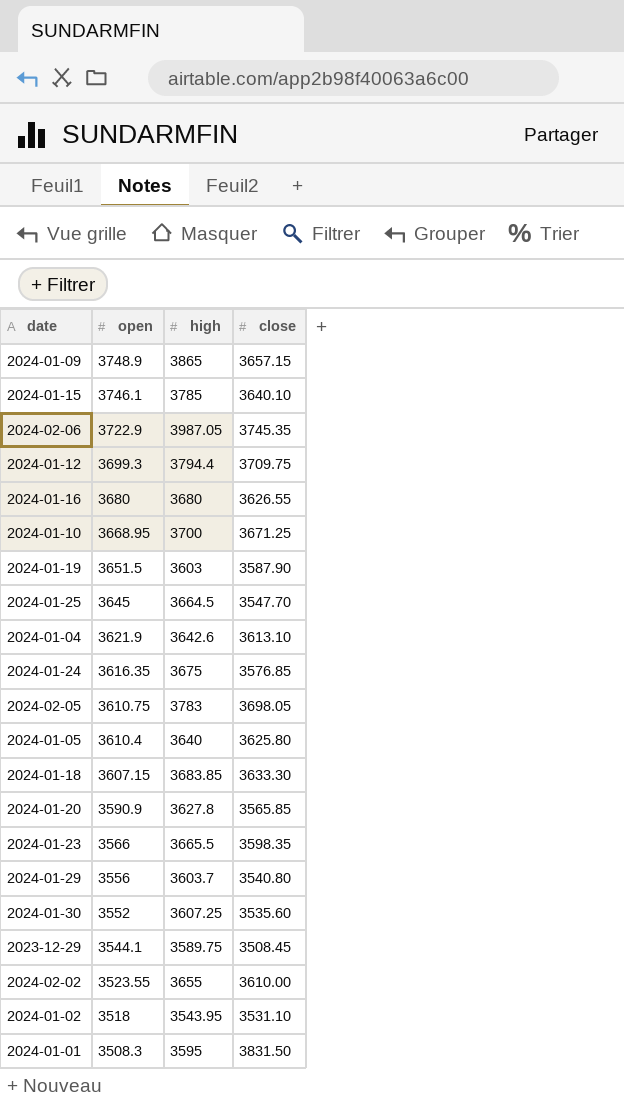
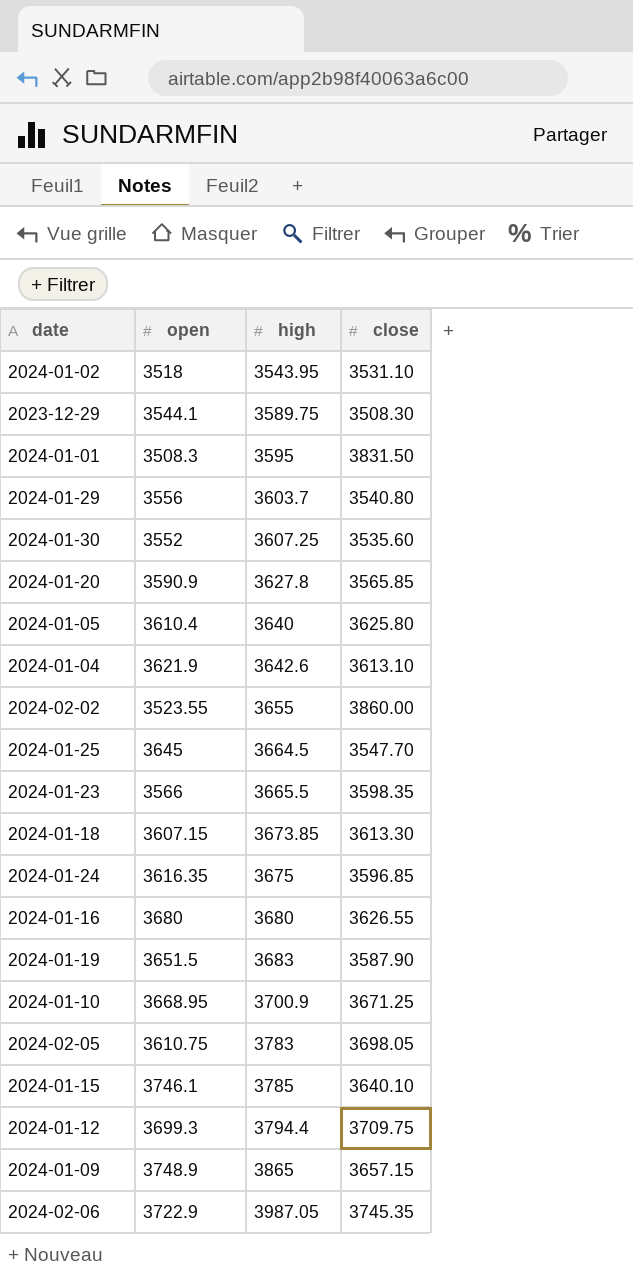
row order: open descending -> high ascending
2023-12-29 | close: 3508.45 -> 3508.30
2024-02-02 | close: 3610.00 -> 3860.00
2024-01-18 | high: 3683.85 -> 3673.85
2024-01-18 | close: 3633.30 -> 3613.30
2024-01-24 | close: 3576.85 -> 3596.85
2024-01-19 | high: 3603 -> 3683
2024-01-10 | high: 3700 -> 3700.9

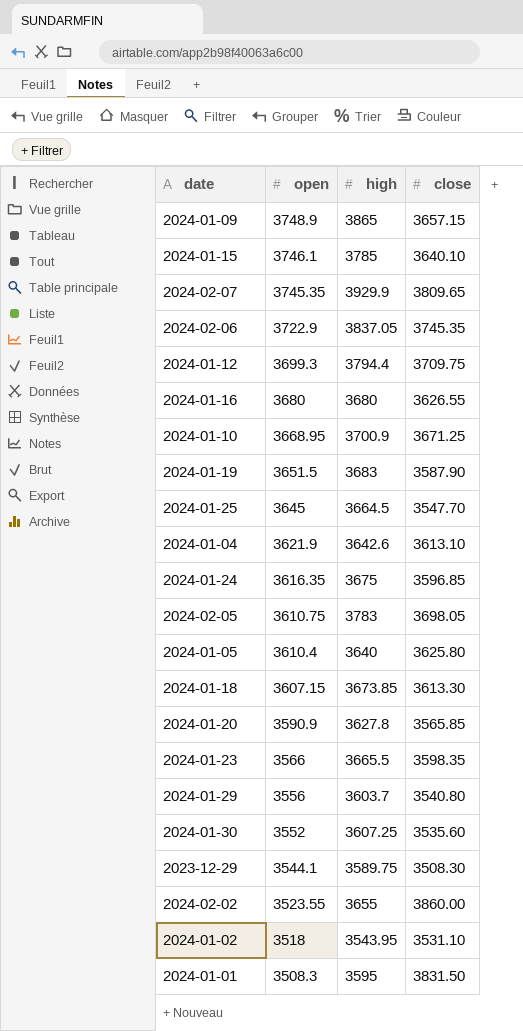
row order: high ascending -> open descending
row 2024-02-07: none -> 3745.35 | 3929.9 | 3809.65
2024-02-06 | high: 3987.05 -> 3837.05

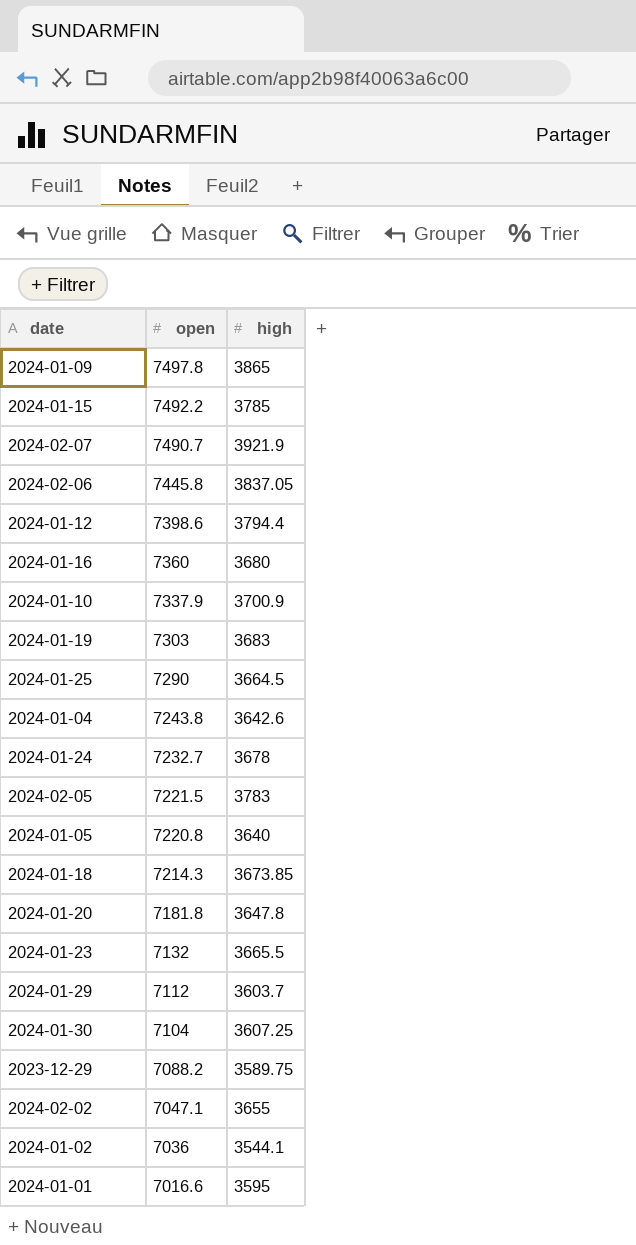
column close | position: 4 -> none
2024-01-09 | open: 3748.9 -> 7497.8
2024-01-15 | open: 3746.1 -> 7492.2
2024-02-07 | open: 3745.35 -> 7490.7
2024-02-07 | high: 3929.9 -> 3921.9
2024-02-06 | open: 3722.9 -> 7445.8
2024-01-12 | open: 3699.3 -> 7398.6
2024-01-16 | open: 3680 -> 7360
2024-01-10 | open: 3668.95 -> 7337.9
2024-01-19 | open: 3651.5 -> 7303
2024-01-25 | open: 3645 -> 7290
2024-01-04 | open: 3621.9 -> 7243.8
2024-01-24 | open: 3616.35 -> 7232.7
2024-01-24 | high: 3675 -> 3678
2024-02-05 | open: 3610.75 -> 7221.5
2024-01-05 | open: 3610.4 -> 7220.8
2024-01-18 | open: 3607.15 -> 7214.3
2024-01-20 | open: 3590.9 -> 7181.8
2024-01-20 | high: 3627.8 -> 3647.8
2024-01-23 | open: 3566 -> 7132
2024-01-29 | open: 3556 -> 7112
2024-01-30 | open: 3552 -> 7104
2023-12-29 | open: 3544.1 -> 7088.2
2024-02-02 | open: 3523.55 -> 7047.1
2024-01-02 | open: 3518 -> 7036
2024-01-02 | high: 3543.95 -> 3544.1
2024-01-01 | open: 3508.3 -> 7016.6

